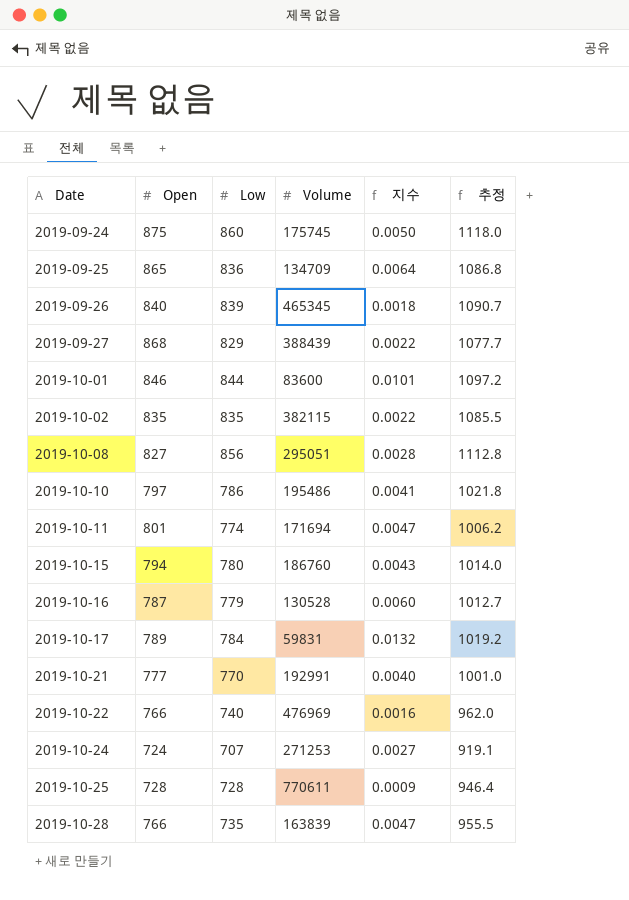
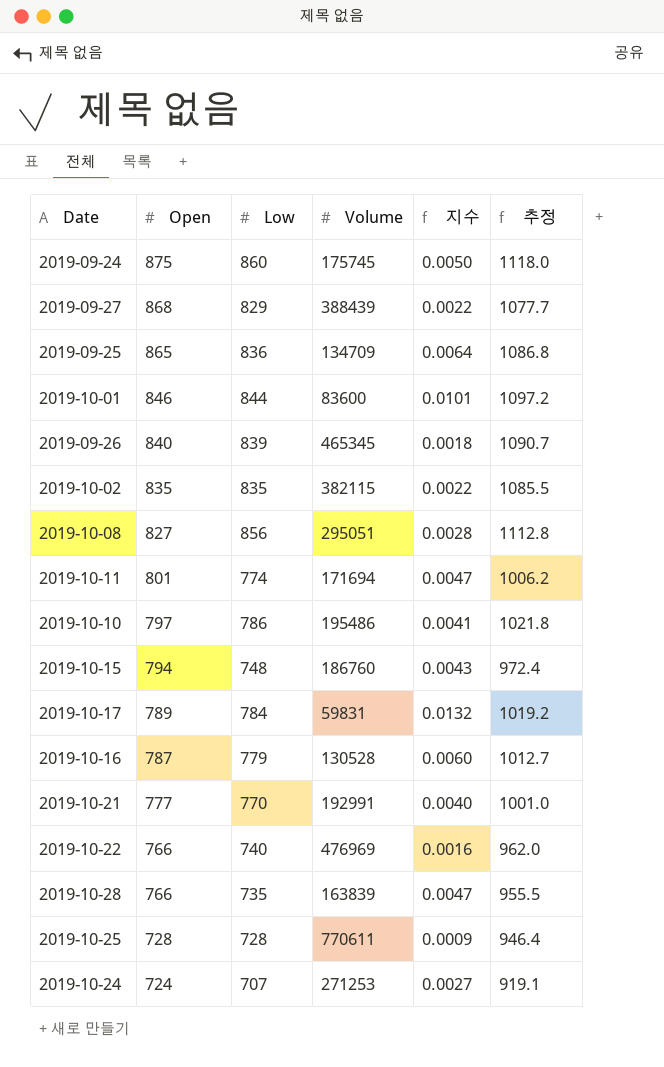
row order: Date ascending -> Open descending
2019-10-15 | Low: 780 -> 748
2019-10-15 | 추정: 1014.0 -> 972.4

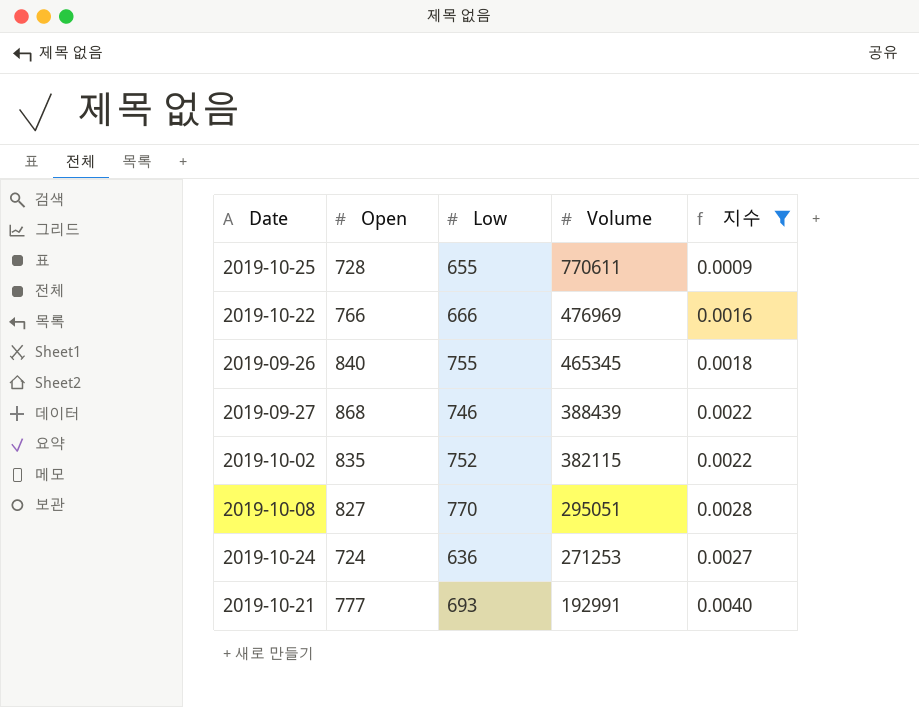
filter: none -> 지수 <= 0.0040
row order: Open descending -> Volume descending
column 추정 | formula: [Low] * 1.3 -> none
2019-10-25 | Low: 728 -> 655
2019-10-22 | Low: 740 -> 666
2019-09-26 | Low: 839 -> 755
2019-09-27 | Low: 829 -> 746
2019-10-02 | Low: 835 -> 752
2019-10-08 | Low: 856 -> 770
2019-10-24 | Low: 707 -> 636
2019-10-21 | Low: 770 -> 693

